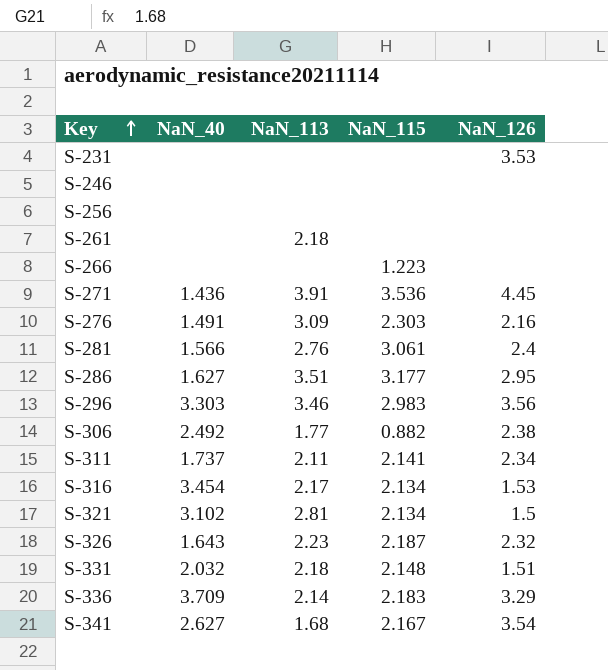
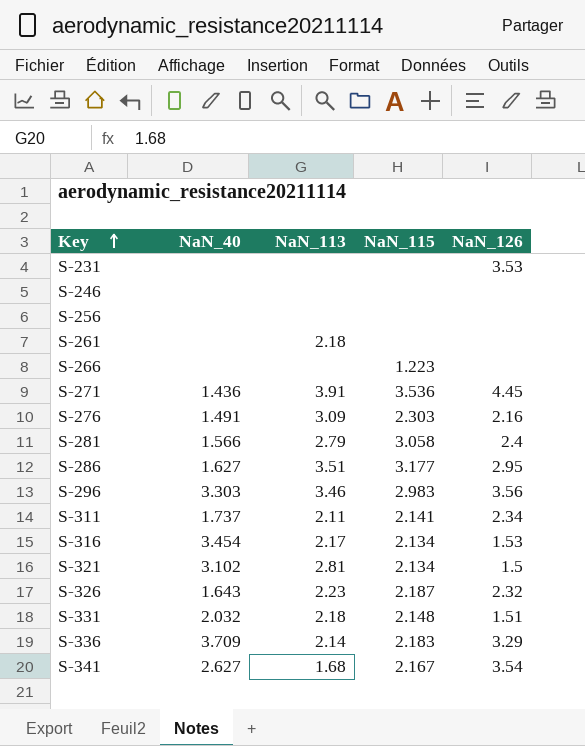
row S-306: 2.492 | 1.77 | 0.882 | 2.38 -> none
S-281 | NaN_113: 2.76 -> 2.79
S-281 | NaN_115: 3.061 -> 3.058

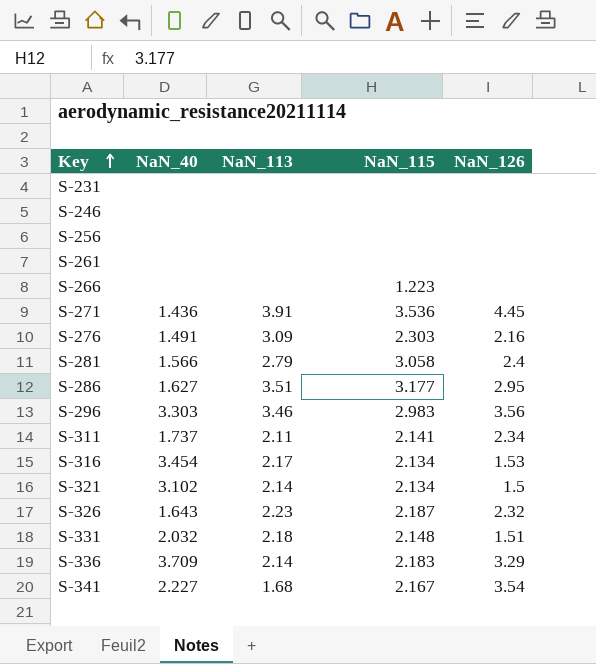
S-231 | NaN_126: 3.53 -> none
S-261 | NaN_113: 2.18 -> none
S-321 | NaN_113: 2.81 -> 2.14
S-341 | NaN_40: 2.627 -> 2.227

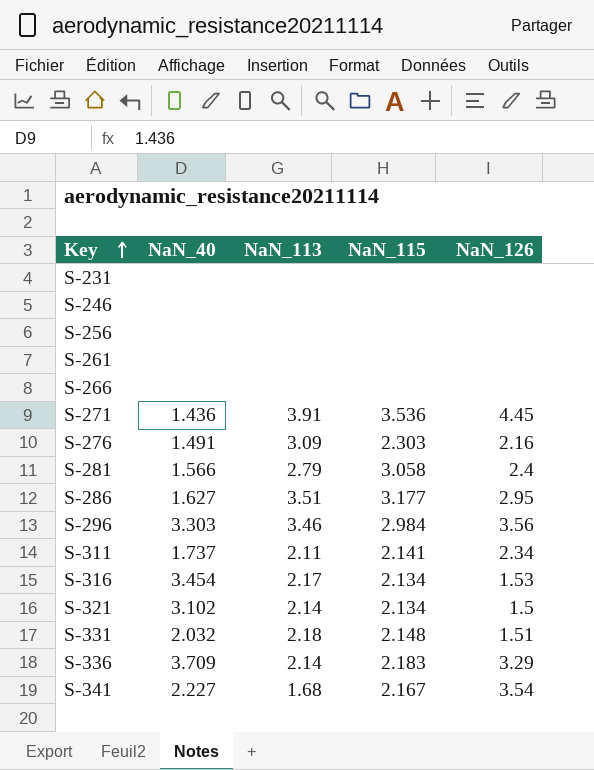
row S-326: 1.643 | 2.23 | 2.187 | 2.32 -> none
S-266 | NaN_115: 1.223 -> none
S-296 | NaN_115: 2.983 -> 2.984

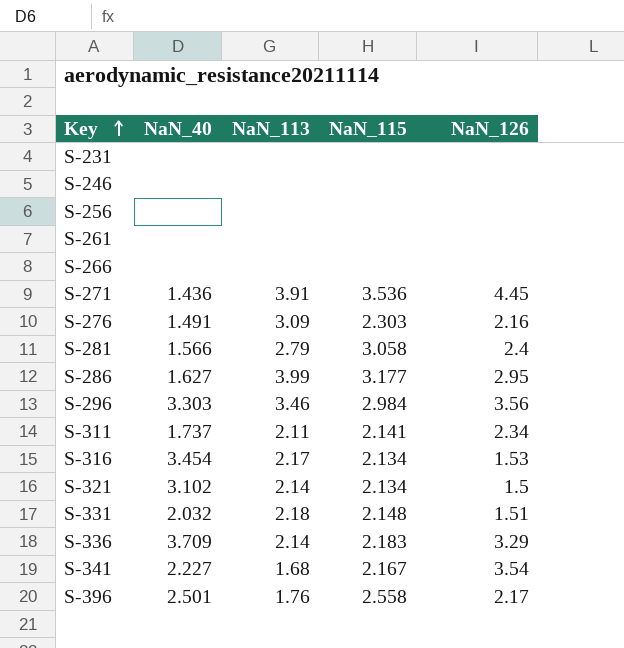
S-286 | NaN_113: 3.51 -> 3.99
row S-396: none -> 2.501 | 1.76 | 2.558 | 2.17

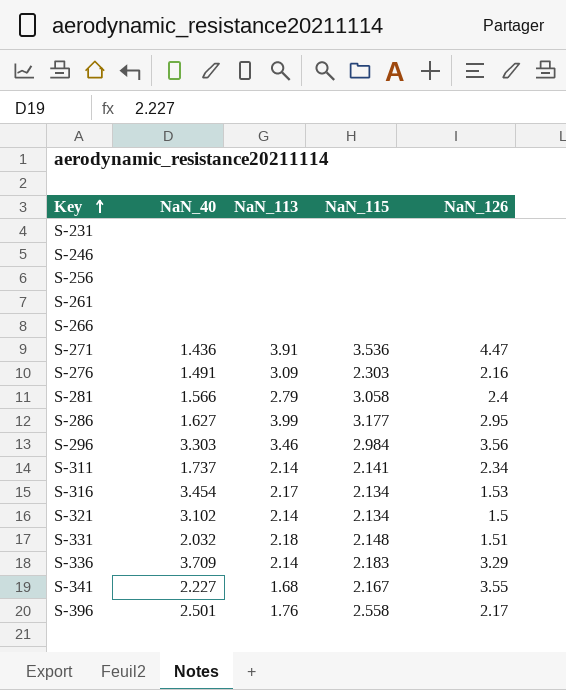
S-271 | NaN_126: 4.45 -> 4.47
S-311 | NaN_113: 2.11 -> 2.14
S-341 | NaN_126: 3.54 -> 3.55

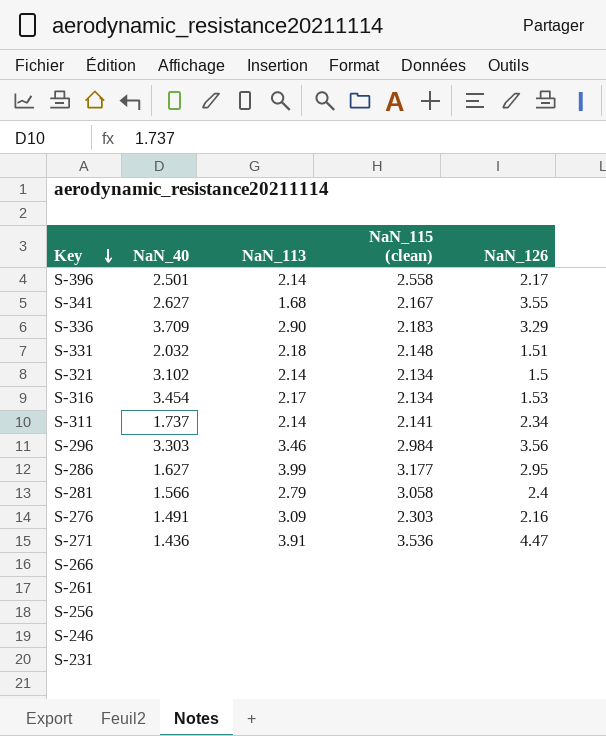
row order: Key ascending -> Key descending
column name: NaN_115 -> NaN_115 (clean)
S-396 | NaN_113: 1.76 -> 2.14
S-341 | NaN_40: 2.227 -> 2.627
S-336 | NaN_113: 2.14 -> 2.90

